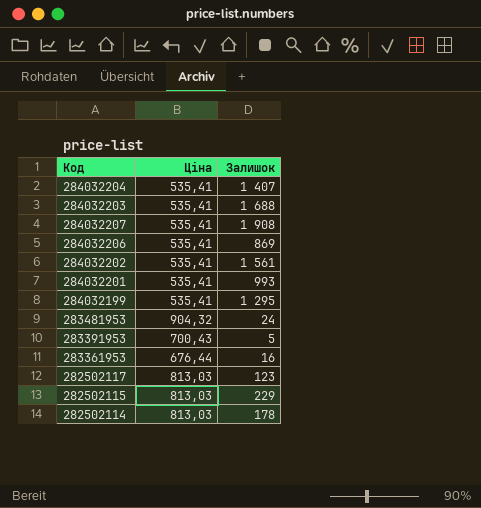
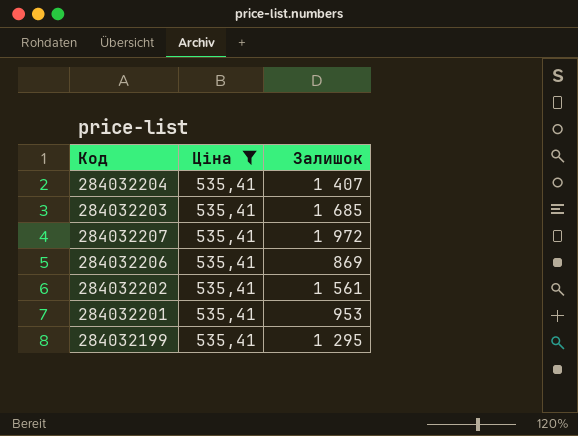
filter: none -> Ціна = 535,41
284032203 | Залишок: 1 688 -> 1 685
284032207 | Залишок: 1 908 -> 1 972
284032201 | Залишок: 993 -> 953

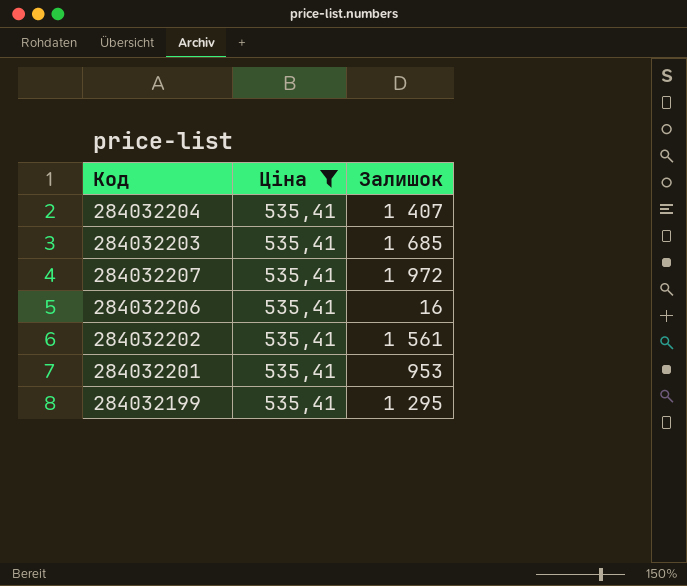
284032206 | Залишок: 869 -> 16

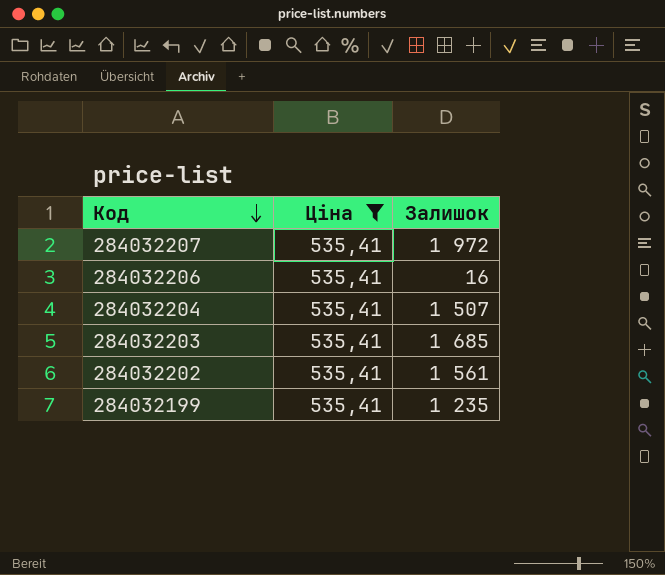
row order: none -> Код descending
row 284032201: 535,41 | 953 -> none
284032204 | Залишок: 1 407 -> 1 507
284032199 | Залишок: 1 295 -> 1 235

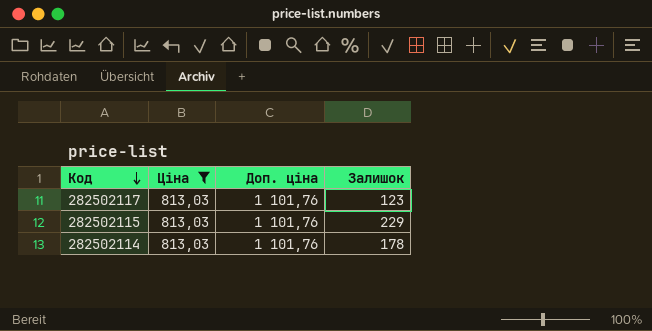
filter: Ціна = 535,41 -> Ціна = 813,03
column Доп. ціна | position: none -> 3

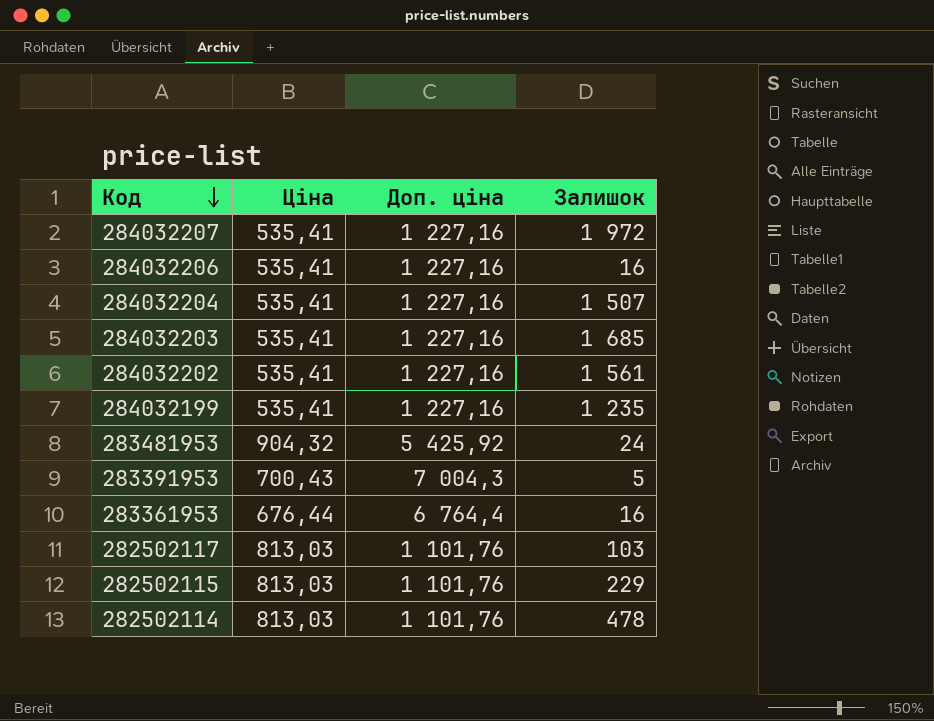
filter: Ціна = 813,03 -> none
282502117 | Залишок: 123 -> 103
282502114 | Залишок: 178 -> 478

